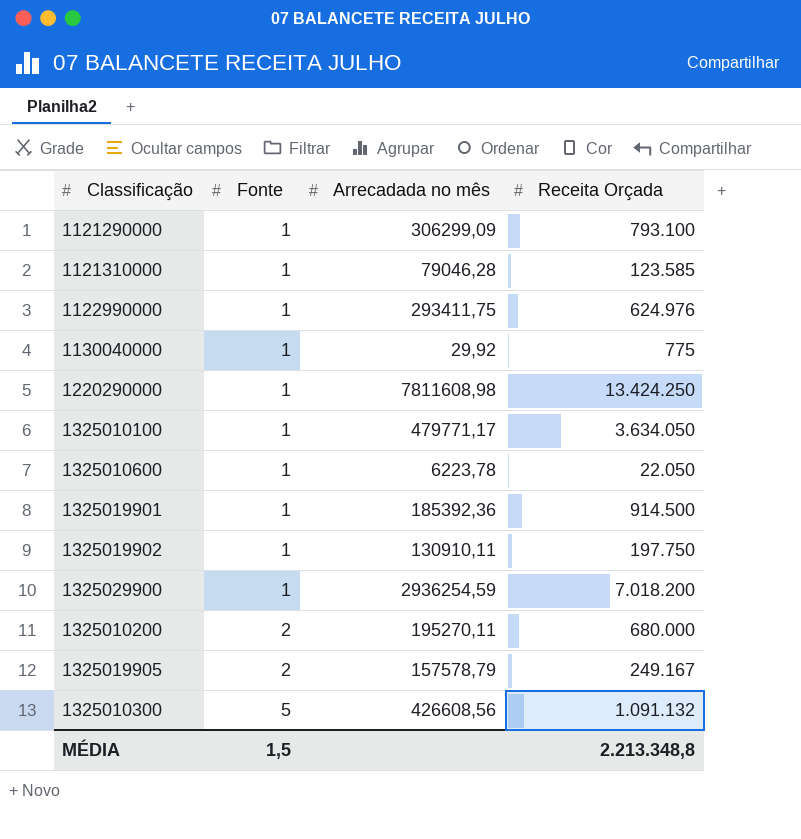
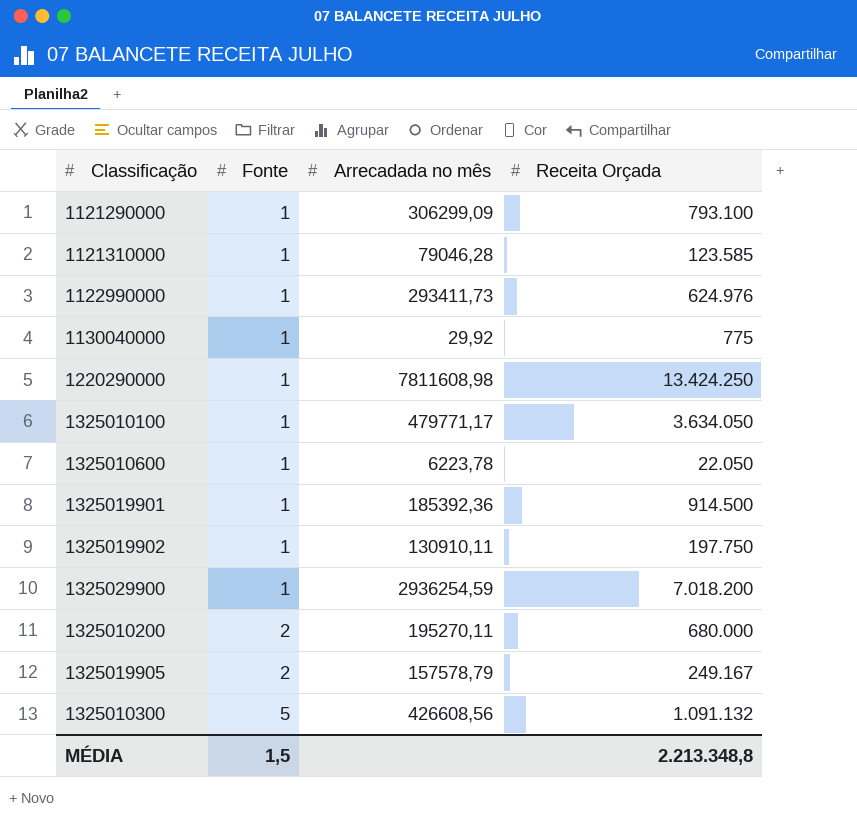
1122990000 | Arrecadada no mês: 293411,75 -> 293411,73

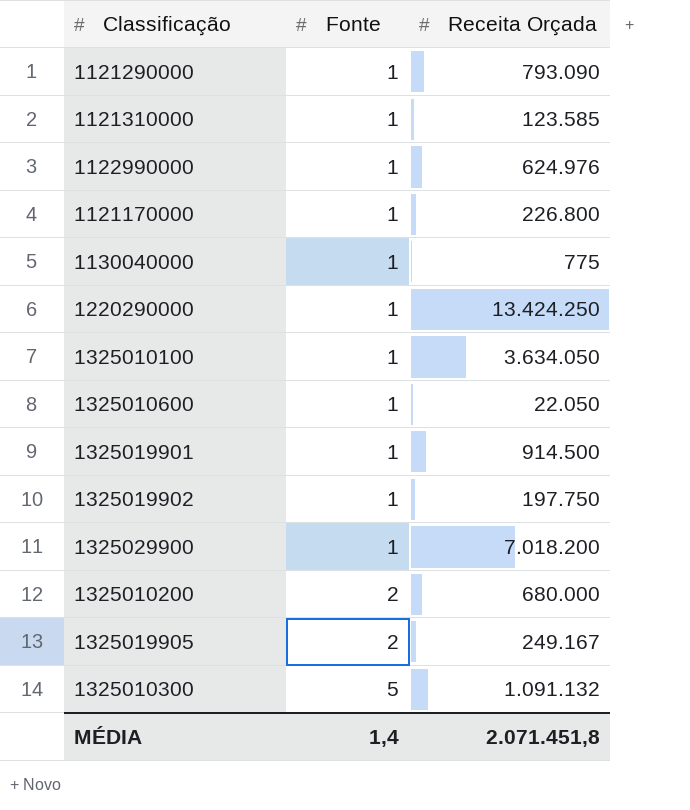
column Arrecadada no mês | position: 3 -> none
1121290000 | Receita Orçada: 793.100 -> 793.090
row 1121170000: none -> 1 | 226.800
MÉDIA | Fonte: 1,5 -> 1,4
MÉDIA | Receita Orçada: 2.213.348,8 -> 2.071.451,8

